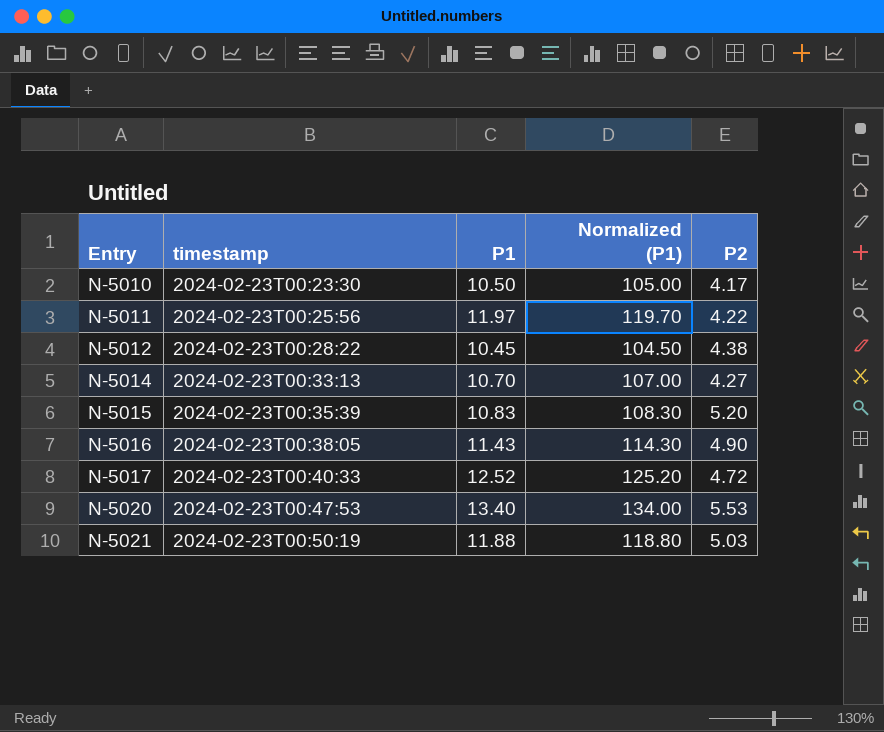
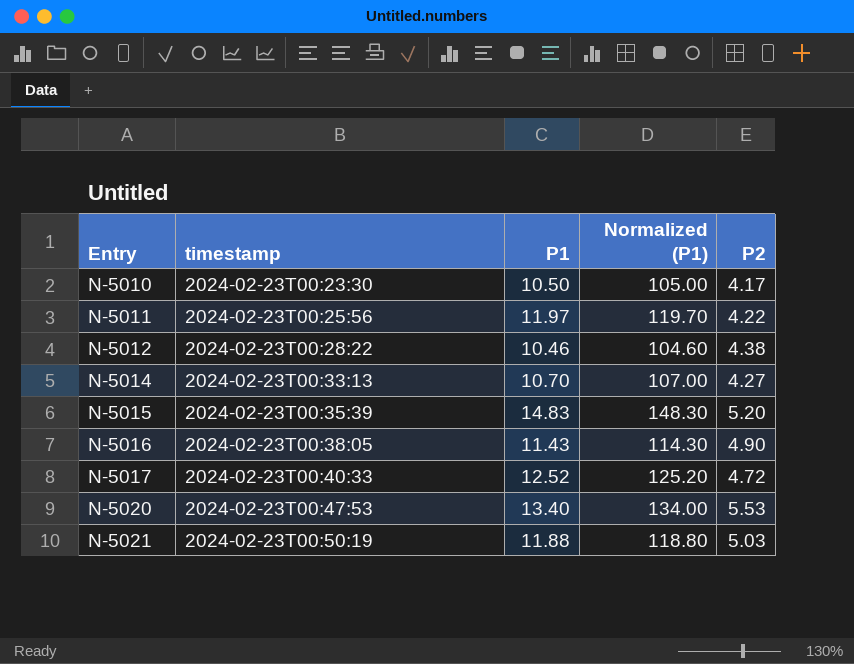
N-5012 | P1: 10.45 -> 10.46
N-5012 | Normalized (P1): 104.50 -> 104.60
N-5015 | P1: 10.83 -> 14.83
N-5015 | Normalized (P1): 108.30 -> 148.30

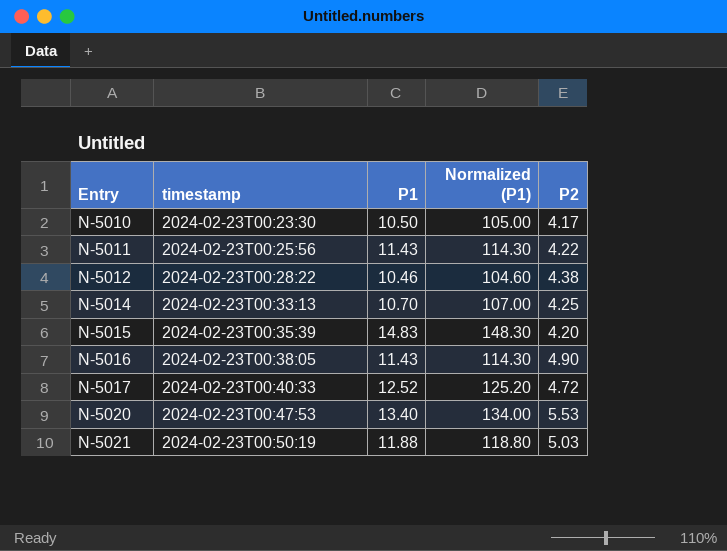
N-5011 | P1: 11.97 -> 11.43
N-5011 | Normalized (P1): 119.70 -> 114.30
N-5014 | P2: 4.27 -> 4.25
N-5015 | P2: 5.20 -> 4.20

